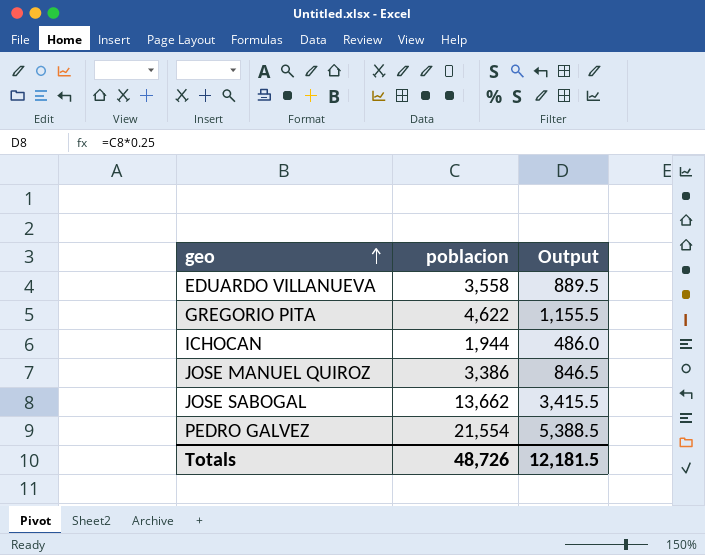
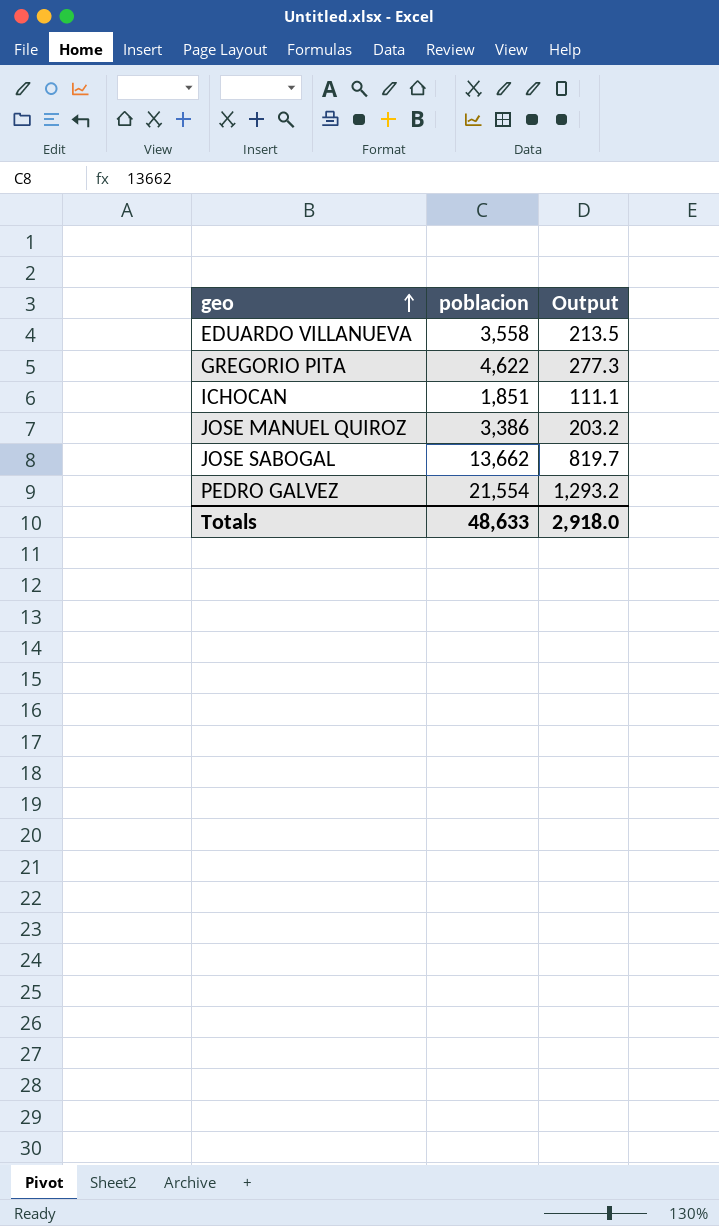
column Output | formula: [poblacion] * 0.25 -> [poblacion] * 0.06
ICHOCAN | poblacion: 1,944 -> 1,851
Totals | poblacion: 48,726 -> 48,633
Totals | Output: 12,181.5 -> 2,918.0

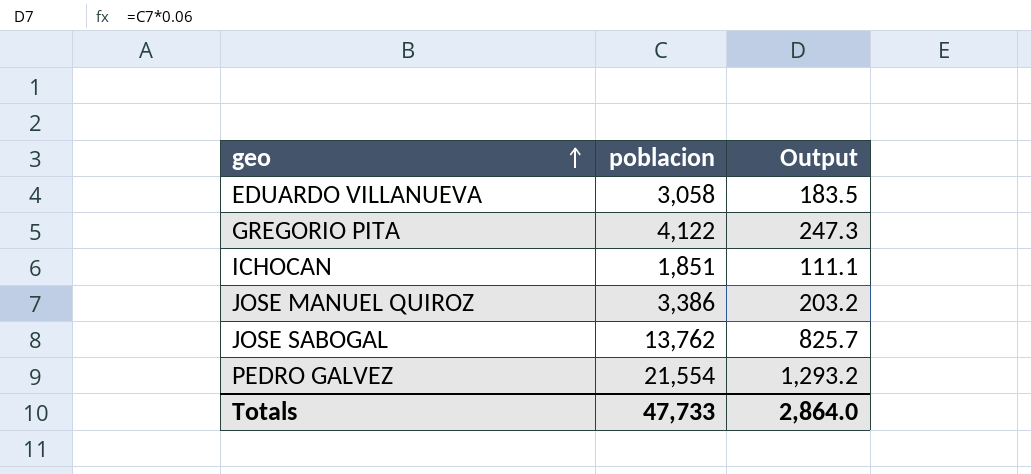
EDUARDO VILLANUEVA | poblacion: 3,558 -> 3,058
EDUARDO VILLANUEVA | Output: 213.5 -> 183.5
GREGORIO PITA | poblacion: 4,622 -> 4,122
GREGORIO PITA | Output: 277.3 -> 247.3
JOSE SABOGAL | poblacion: 13,662 -> 13,762
JOSE SABOGAL | Output: 819.7 -> 825.7
Totals | poblacion: 48,633 -> 47,733
Totals | Output: 2,918.0 -> 2,864.0

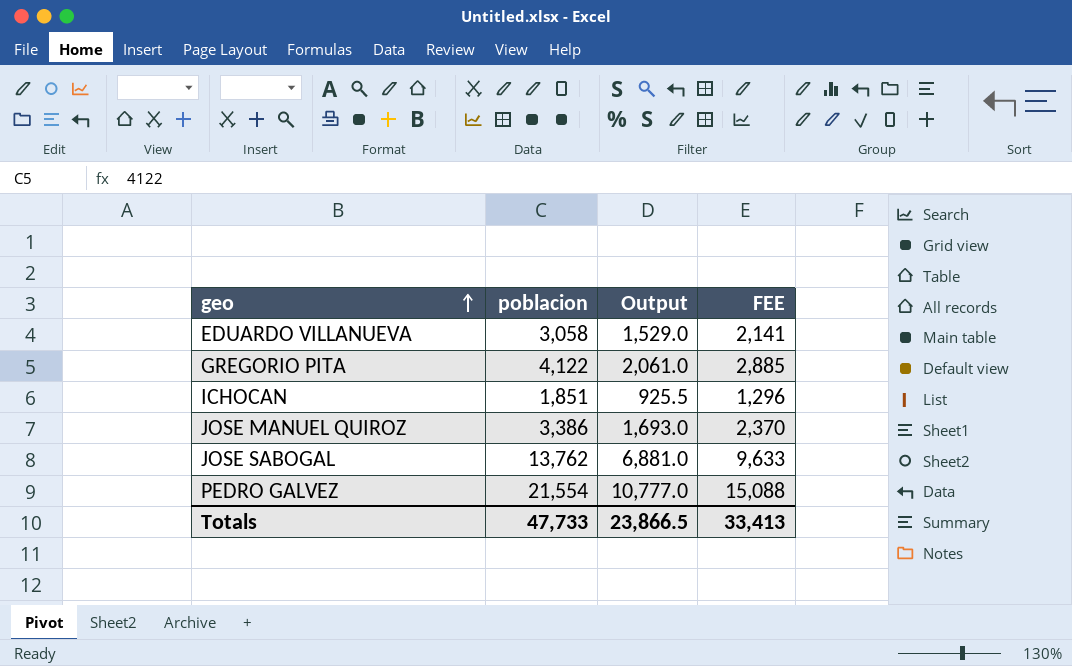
column Output | formula: [poblacion] * 0.06 -> [poblacion] * 0.5
column FEE | formula: none -> [poblacion] * 0.7
Totals | Output: 2,864.0 -> 23,866.5

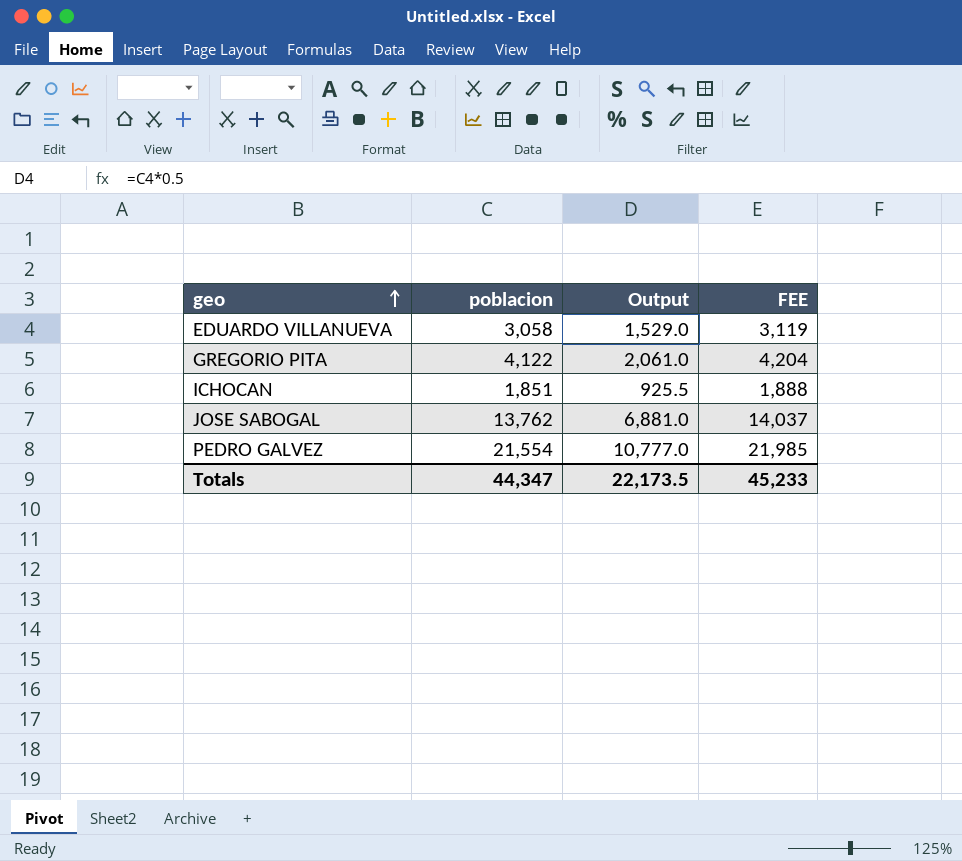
column FEE | formula: [poblacion] * 0.7 -> [poblacion] * 1.02
row JOSE MANUEL QUIROZ: 3,386 | 1,693.0 | 2,370 -> none
Totals | poblacion: 47,733 -> 44,347
Totals | Output: 23,866.5 -> 22,173.5
Totals | FEE: 33,413 -> 45,233

